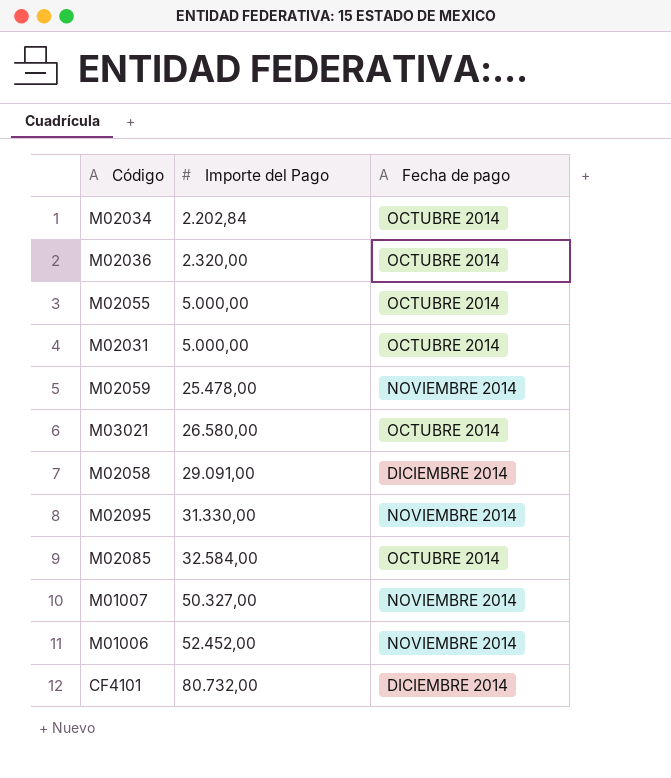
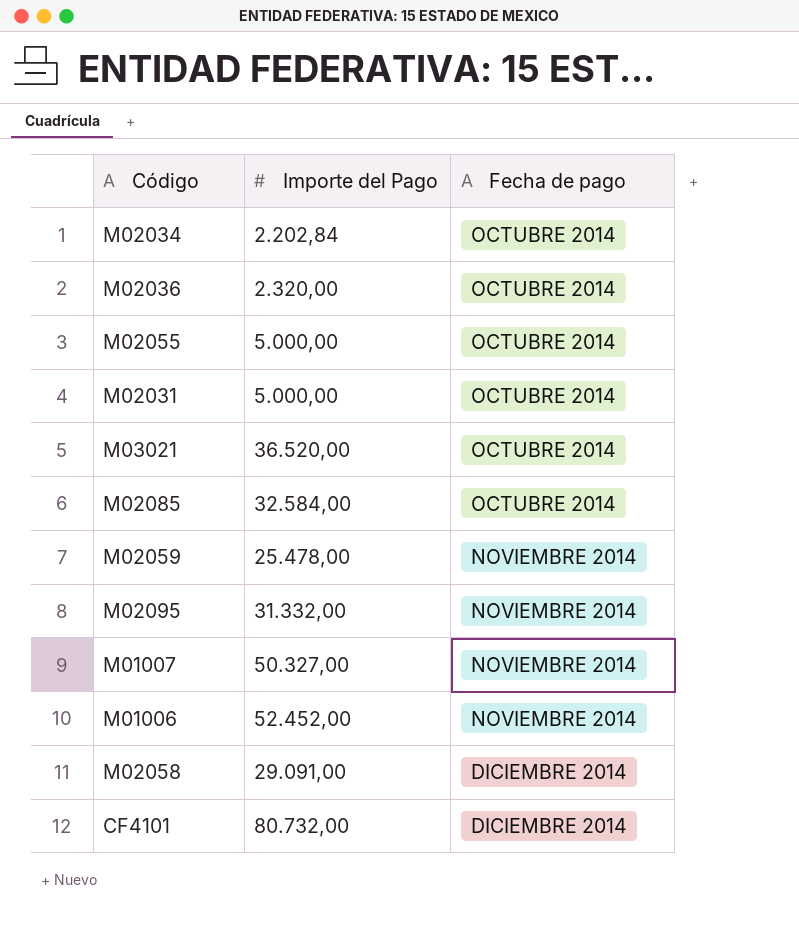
row order: Importe del Pago ascending -> Fecha de pago ascending
M03021 | Importe del Pago: 26.580,00 -> 36.520,00
M02095 | Importe del Pago: 31.330,00 -> 31.332,00

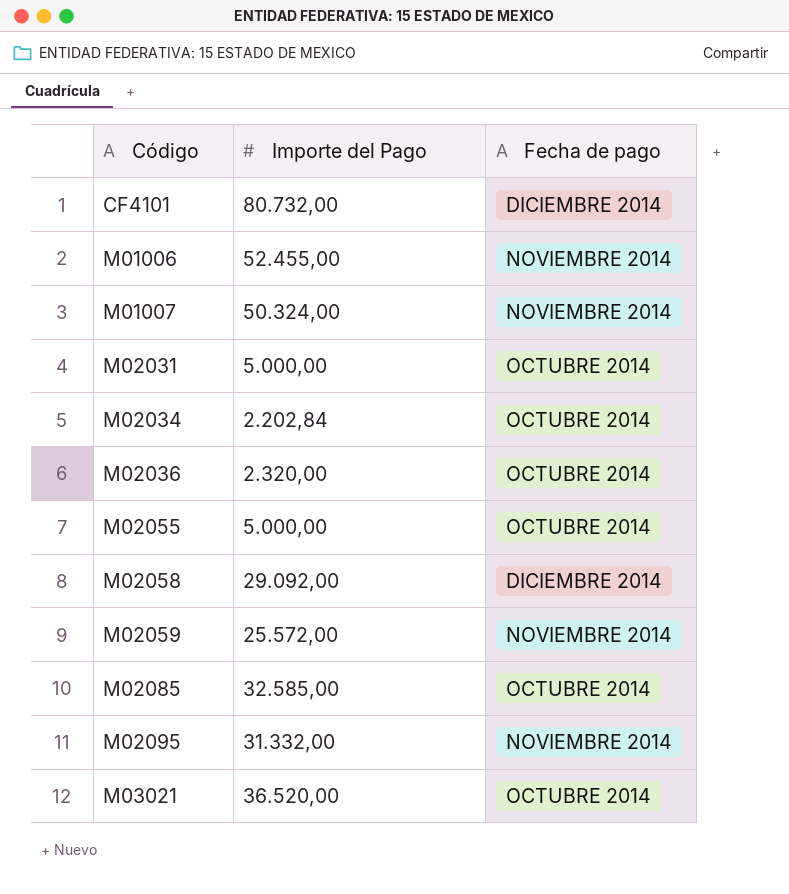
row order: Fecha de pago ascending -> Código ascending
M01006 | Importe del Pago: 52.452,00 -> 52.455,00
M01007 | Importe del Pago: 50.327,00 -> 50.324,00
M02058 | Importe del Pago: 29.091,00 -> 29.092,00
M02059 | Importe del Pago: 25.478,00 -> 25.572,00
M02085 | Importe del Pago: 32.584,00 -> 32.585,00

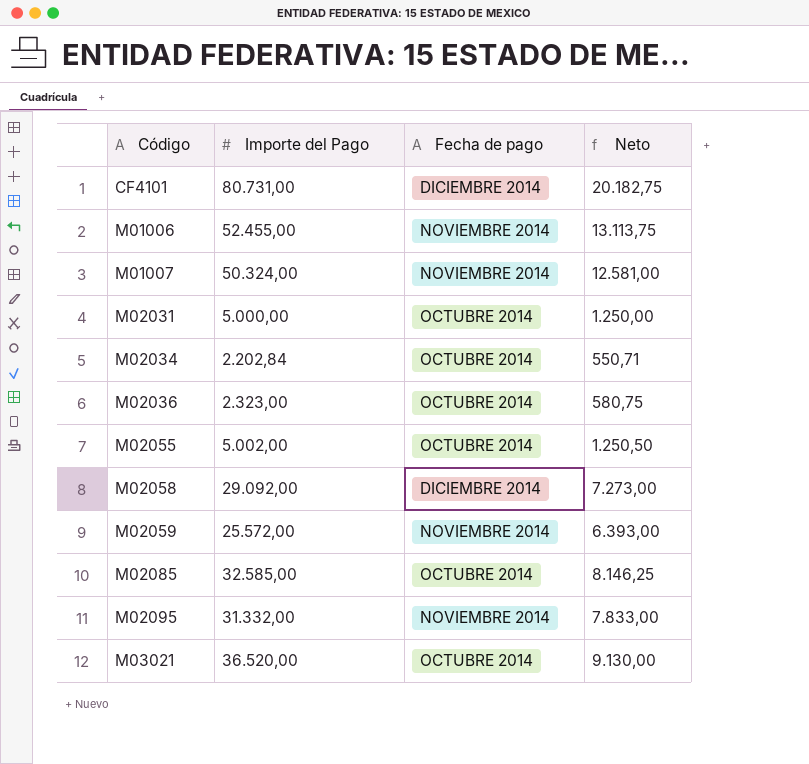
column Neto | formula: none -> [Importe del Pago] * 0,25
CF4101 | Importe del Pago: 80.732,00 -> 80.731,00
M02036 | Importe del Pago: 2.320,00 -> 2.323,00
M02055 | Importe del Pago: 5.000,00 -> 5.002,00

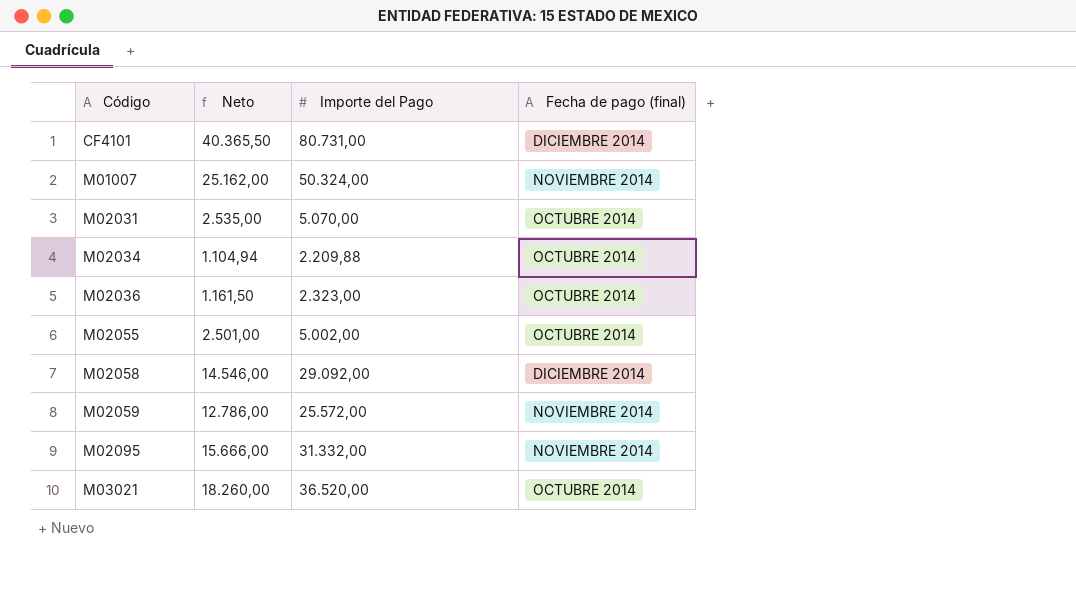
column Neto | formula: [Importe del Pago] * 0,25 -> [Importe del Pago] * 0,5
column Neto | position: 4 -> 2
column name: Fecha de pago -> Fecha de pago (final)
row M01006: 52.455,00 | NOVIEMBRE 2014 | 13.113,75 -> none
row M02085: 32.585,00 | OCTUBRE 2014 | 8.146,25 -> none
M02031 | Importe del Pago: 5.000,00 -> 5.070,00
M02034 | Importe del Pago: 2.202,84 -> 2.209,88

